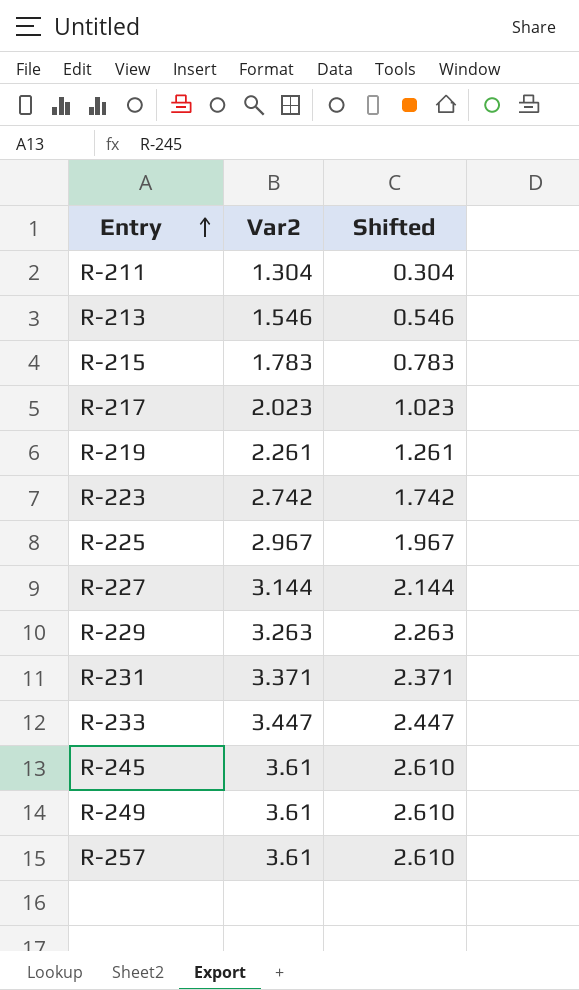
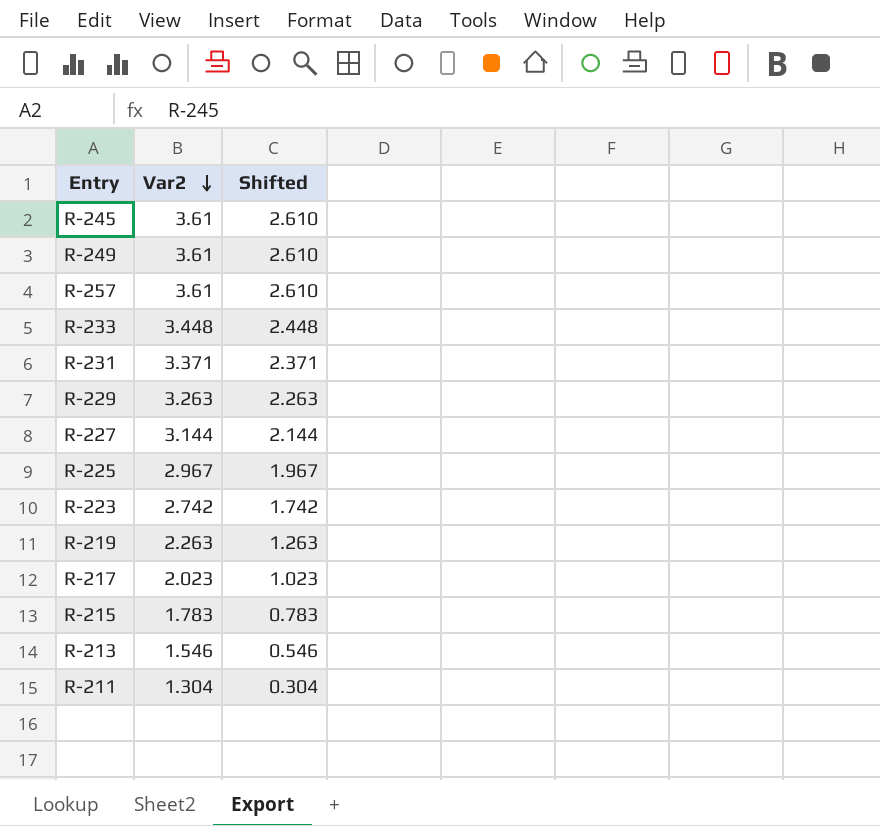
row order: Entry ascending -> Var2 descending
R-233 | Var2: 3.447 -> 3.448
R-233 | Shifted: 2.447 -> 2.448
R-219 | Var2: 2.261 -> 2.263
R-219 | Shifted: 1.261 -> 1.263

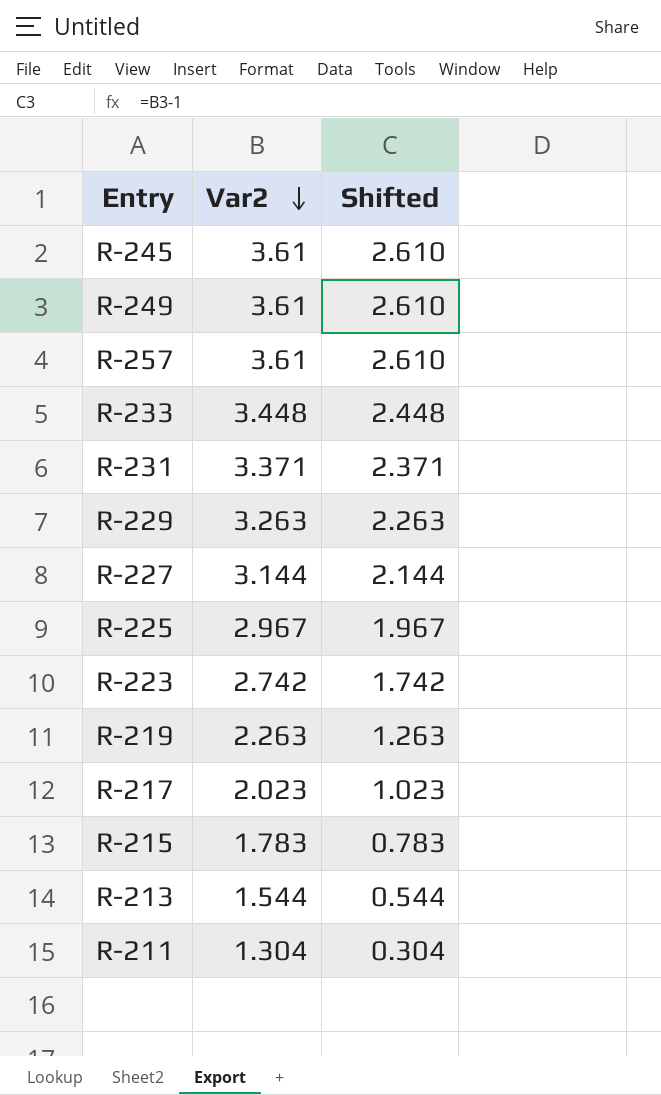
R-213 | Var2: 1.546 -> 1.544
R-213 | Shifted: 0.546 -> 0.544

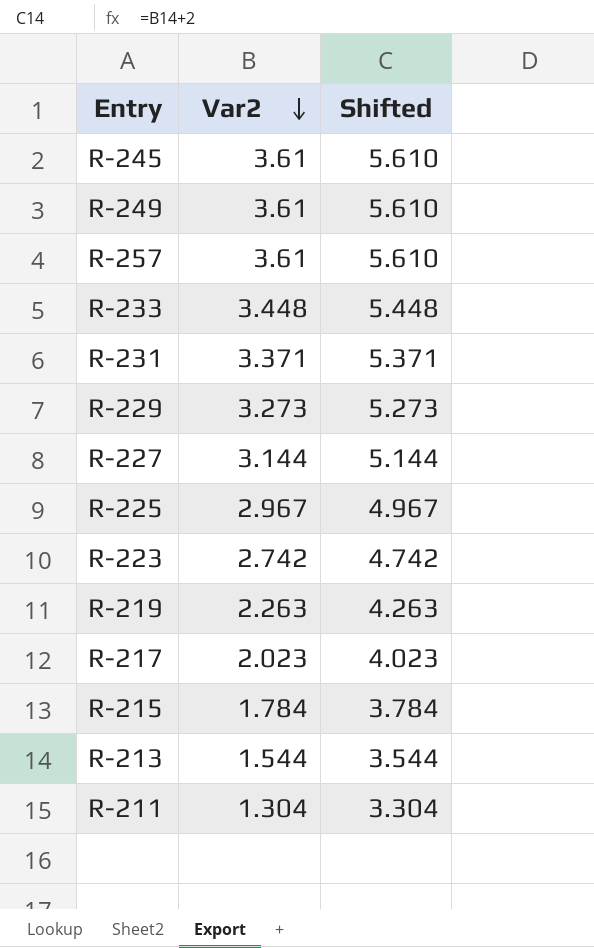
column Shifted | formula: [Var2] - 1 -> [Var2] + 2
R-229 | Var2: 3.263 -> 3.273
R-215 | Var2: 1.783 -> 1.784

